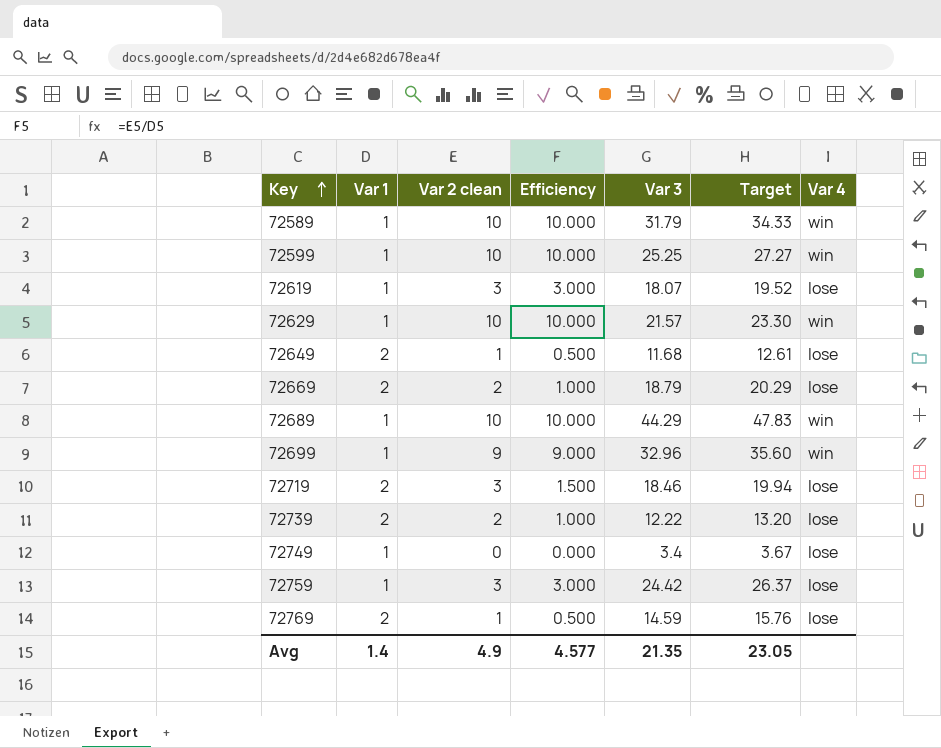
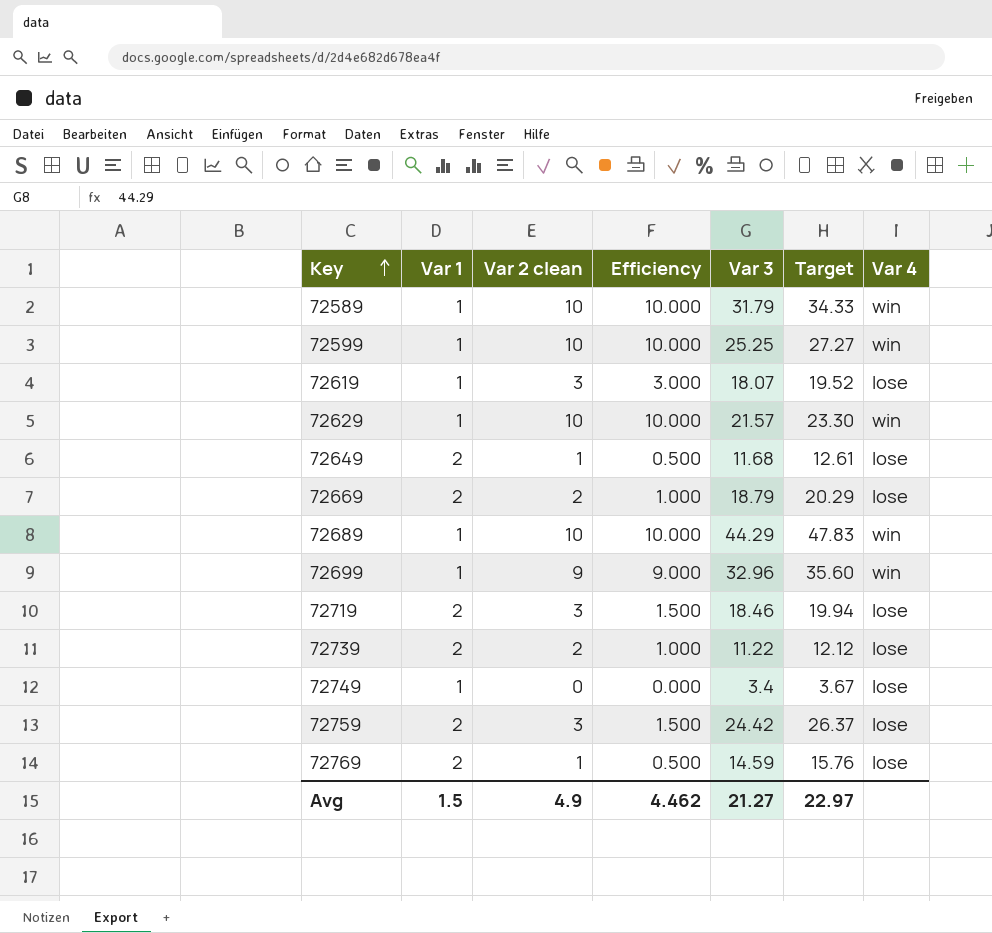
72739 | Var 3: 12.22 -> 11.22
72739 | Target: 13.20 -> 12.12
72759 | Var 1: 1 -> 2
72759 | Efficiency: 3.000 -> 1.500
Avg | Var 1: 1.4 -> 1.5
Avg | Efficiency: 4.577 -> 4.462
Avg | Var 3: 21.35 -> 21.27
Avg | Target: 23.05 -> 22.97

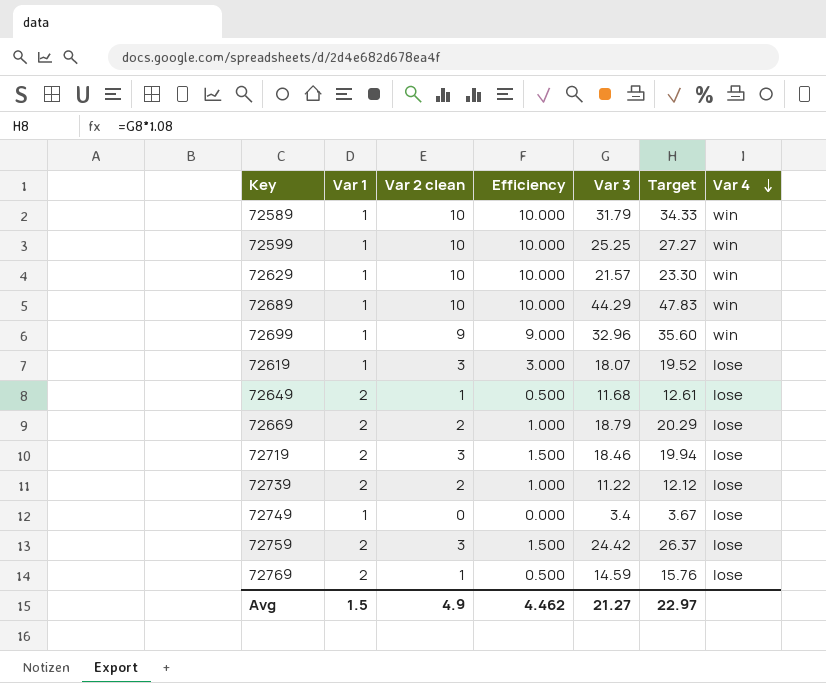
row order: Key ascending -> Var 4 descending

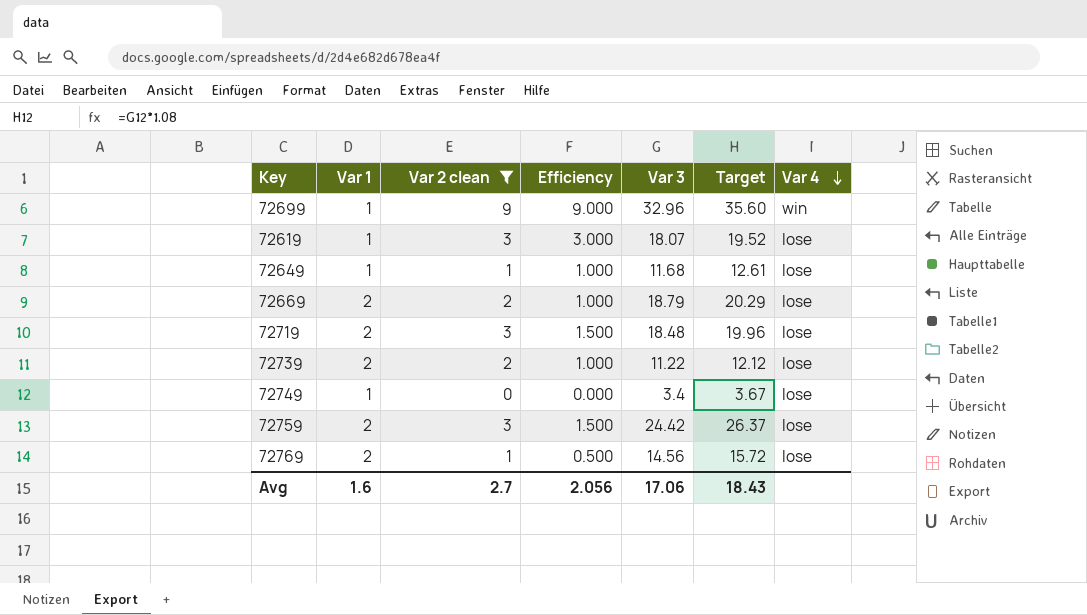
filter: none -> Var 2 clean != 10
72649 | Var 1: 2 -> 1
72649 | Efficiency: 0.500 -> 1.000
72719 | Var 3: 18.46 -> 18.48
72719 | Target: 19.94 -> 19.96
72769 | Var 3: 14.59 -> 14.56
72769 | Target: 15.76 -> 15.72
Avg | Var 1: 1.5 -> 1.6
Avg | Var 2 clean: 4.9 -> 2.7
Avg | Efficiency: 4.462 -> 2.056
Avg | Var 3: 21.27 -> 17.06
Avg | Target: 22.97 -> 18.43

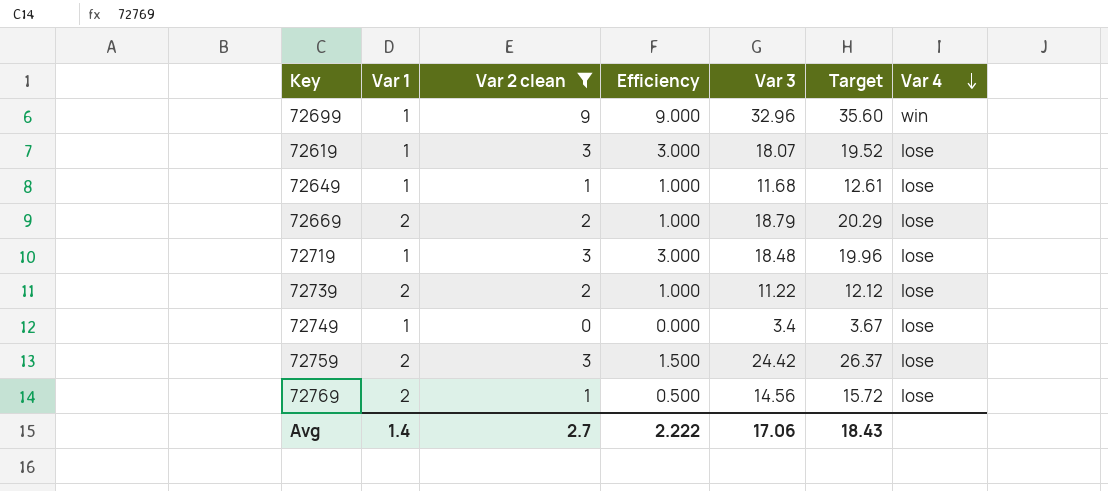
72719 | Var 1: 2 -> 1
72719 | Efficiency: 1.500 -> 3.000
Avg | Var 1: 1.6 -> 1.4
Avg | Efficiency: 2.056 -> 2.222

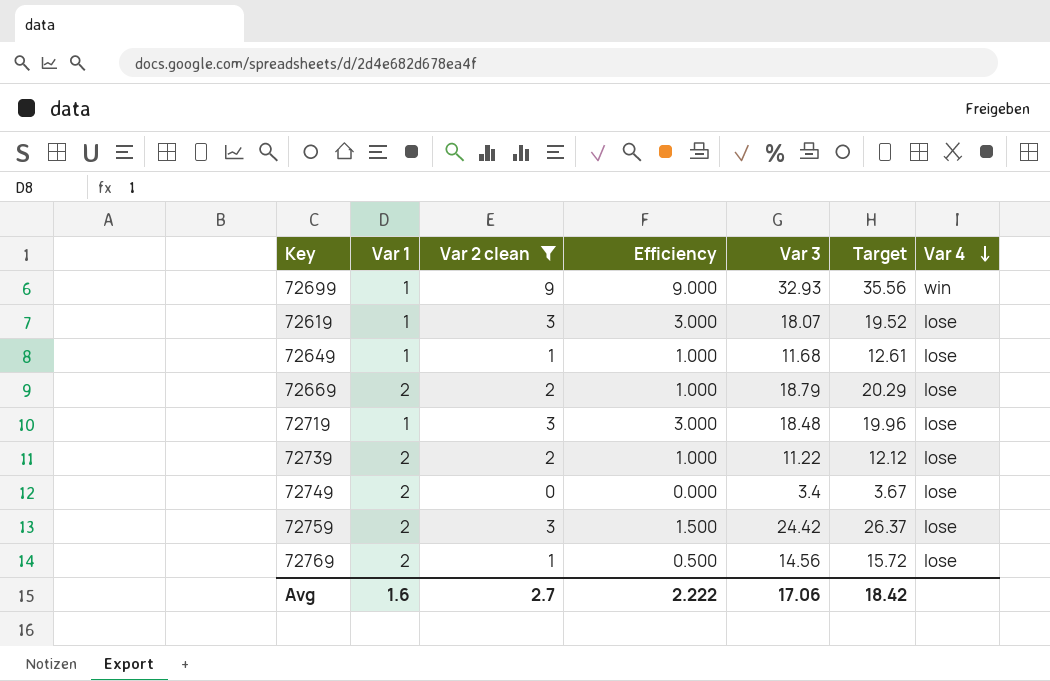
72699 | Var 3: 32.96 -> 32.93
72699 | Target: 35.60 -> 35.56
72749 | Var 1: 1 -> 2
Avg | Var 1: 1.4 -> 1.6
Avg | Target: 18.43 -> 18.42

